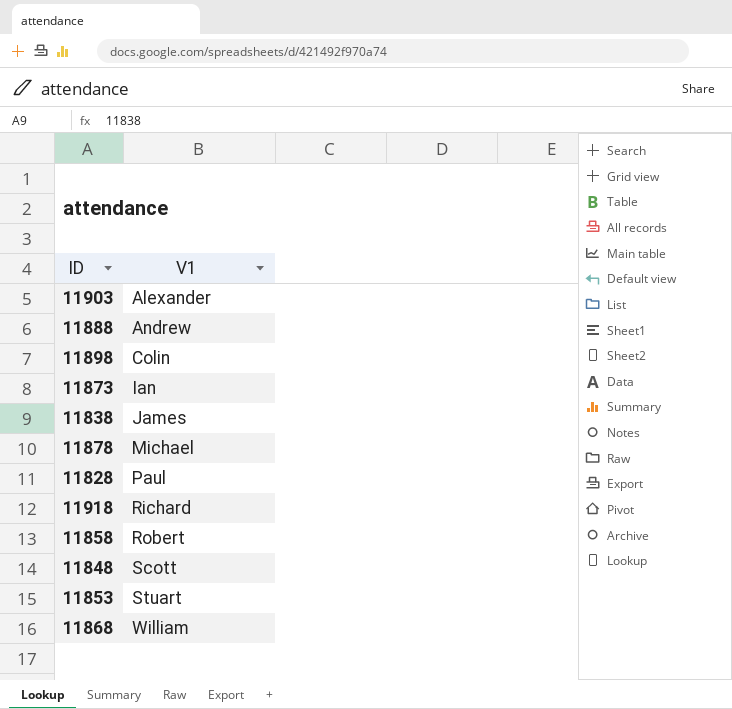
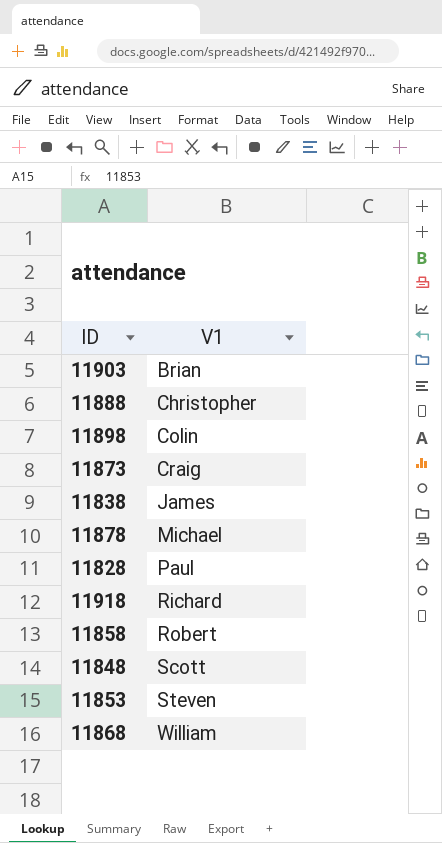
11903 | V1: Alexander -> Brian
11888 | V1: Andrew -> Christopher
11873 | V1: Ian -> Craig
11853 | V1: Stuart -> Steven

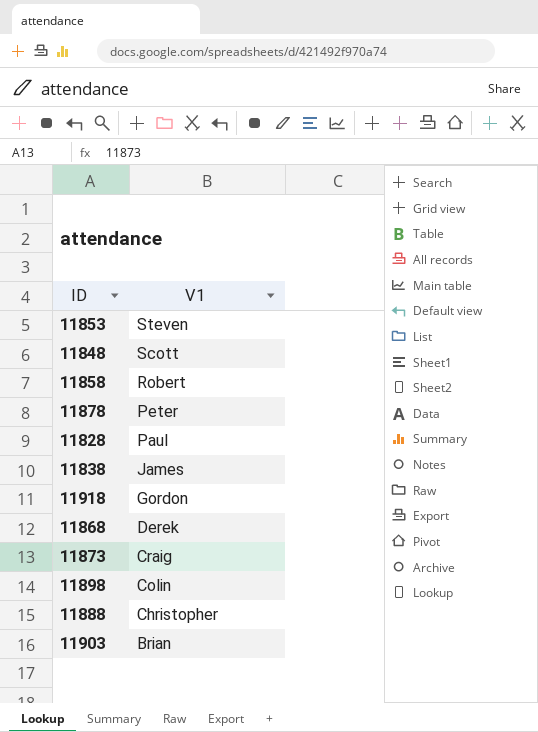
row order: V1 ascending -> V1 descending
11878 | V1: Michael -> Peter
11918 | V1: Richard -> Gordon
11868 | V1: William -> Derek

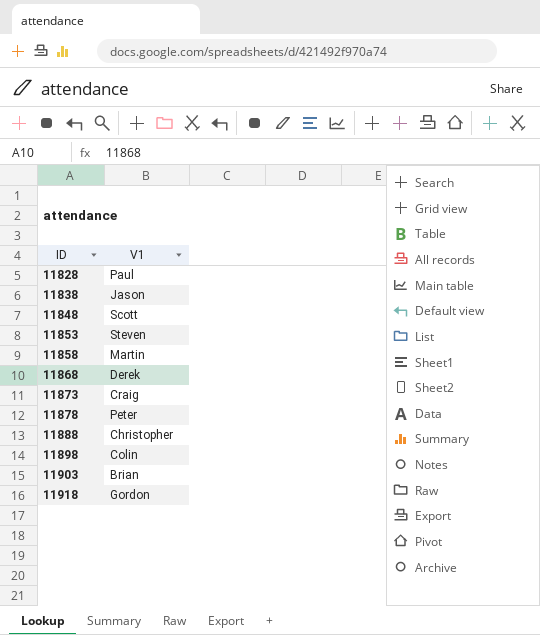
row order: V1 descending -> ID ascending
11838 | V1: James -> Jason
11858 | V1: Robert -> Martin

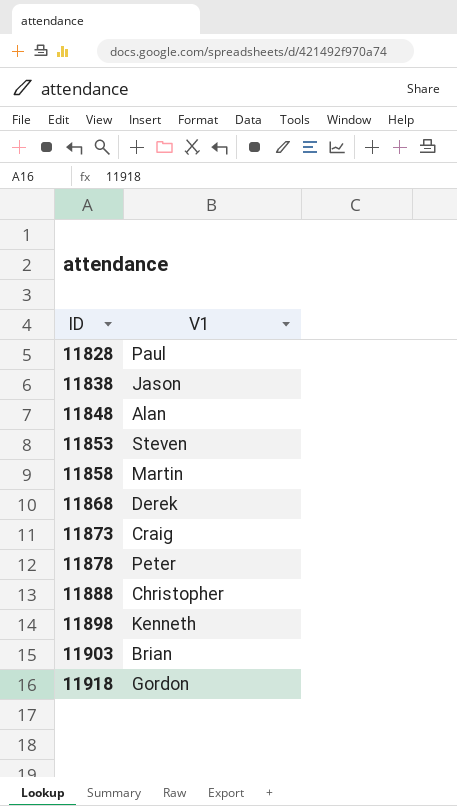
11848 | V1: Scott -> Alan
11898 | V1: Colin -> Kenneth

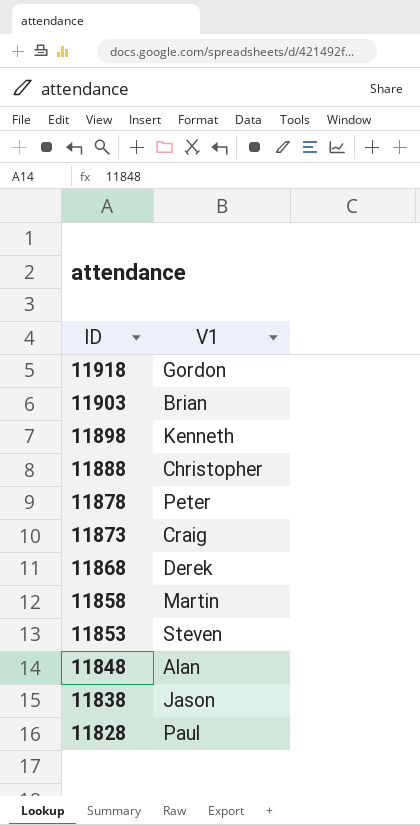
row order: ID ascending -> ID descending

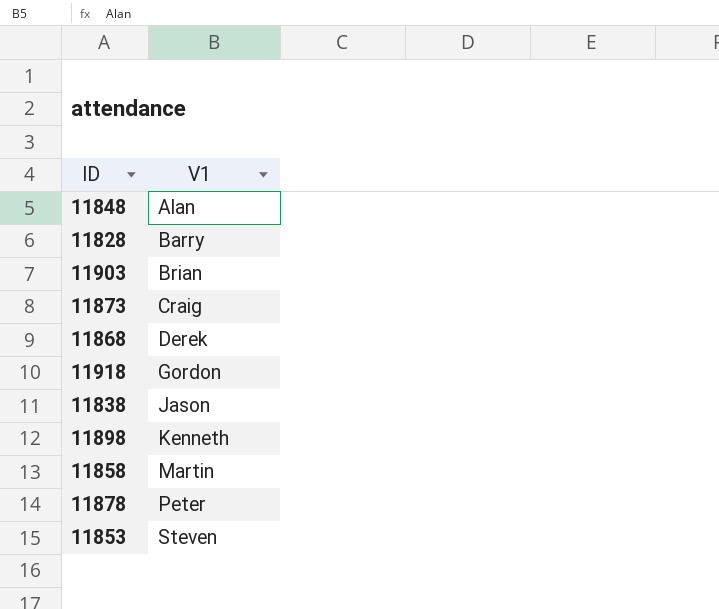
row order: ID descending -> V1 ascending
row 11888: Christopher -> none
11828 | V1: Paul -> Barry

